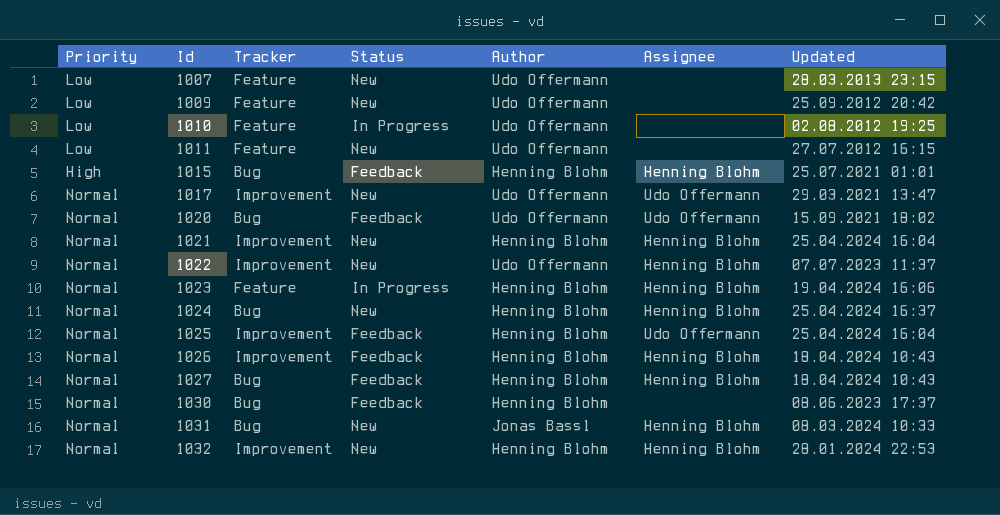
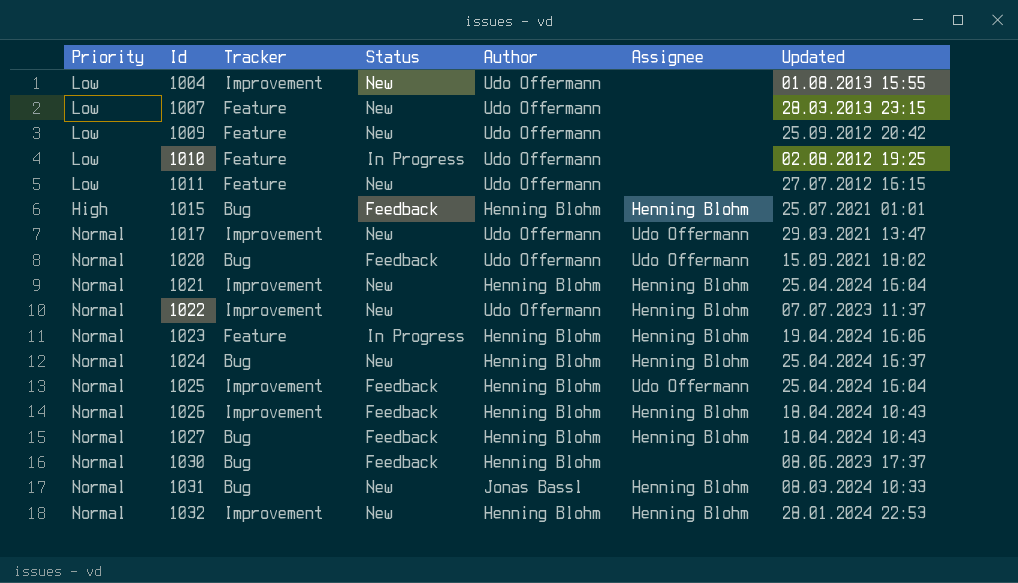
row 1004: none -> Low | Improvement | New | Udo Offermann | none | 01.08.2013 15:55

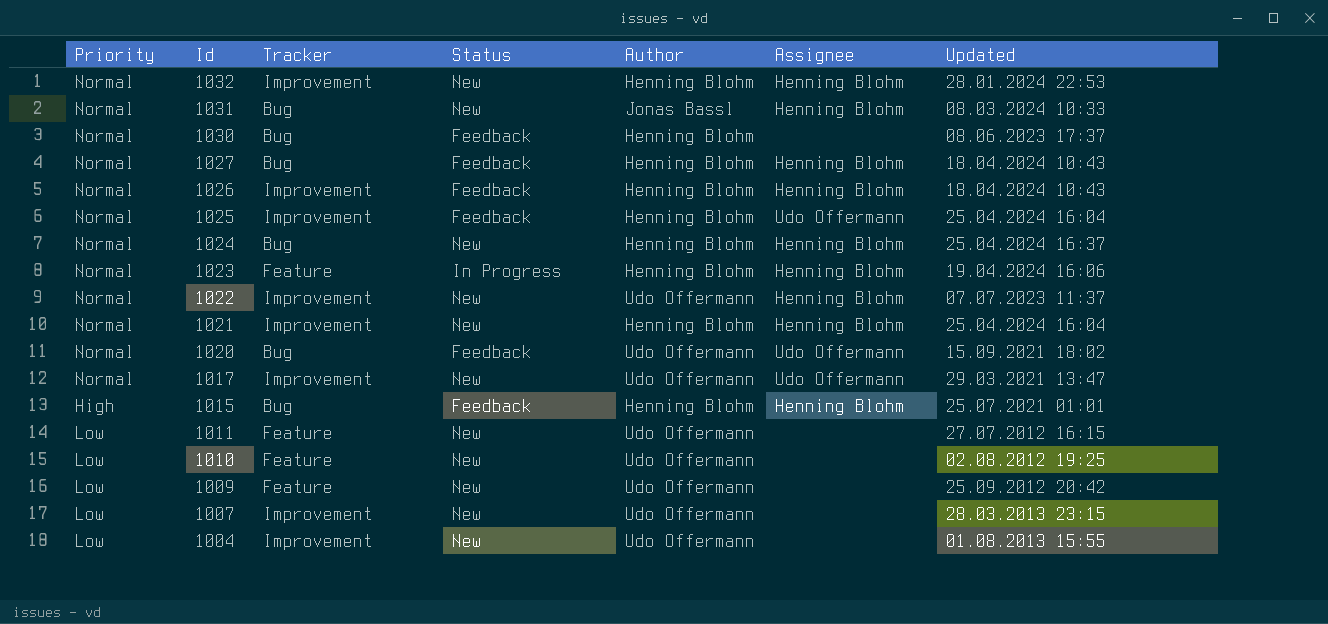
row order: Id ascending -> Id descending
1010 | Status: In Progress -> New
1007 | Tracker: Feature -> Improvement

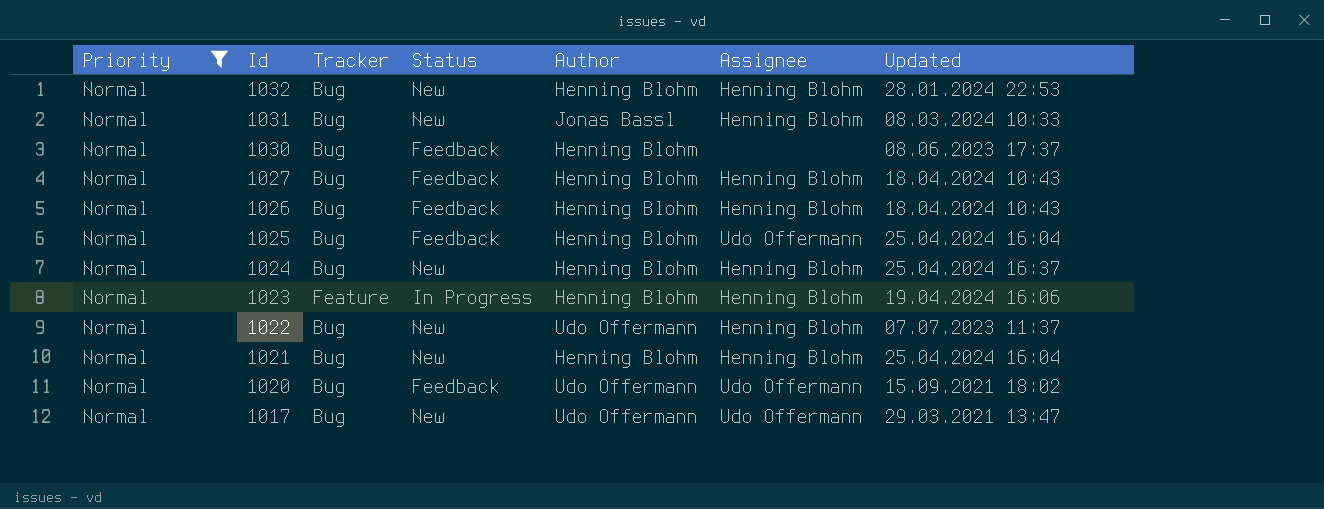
filter: none -> Priority = Normal
1032 | Tracker: Improvement -> Bug
1026 | Tracker: Improvement -> Bug
1025 | Tracker: Improvement -> Bug
1022 | Tracker: Improvement -> Bug
1021 | Tracker: Improvement -> Bug
1017 | Tracker: Improvement -> Bug

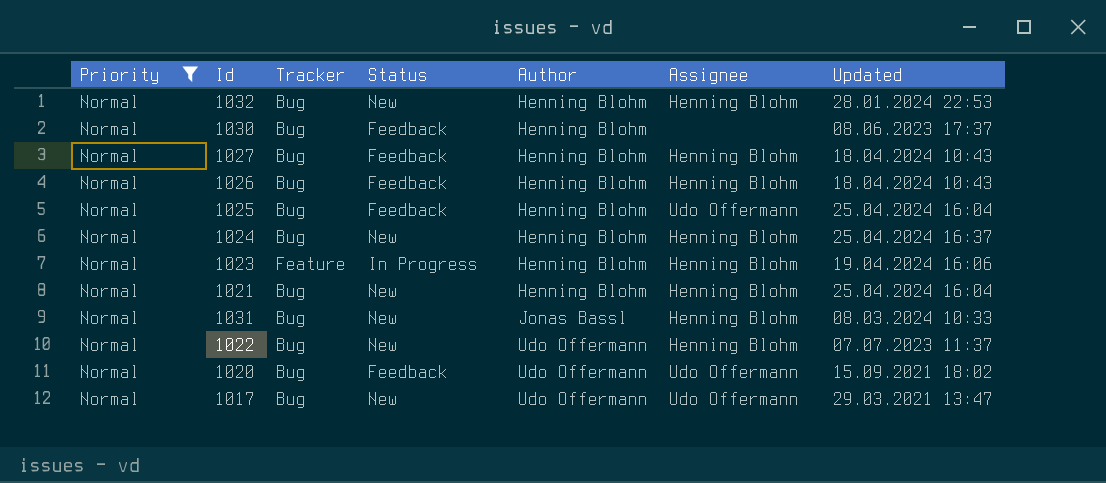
row order: Id descending -> Author ascending

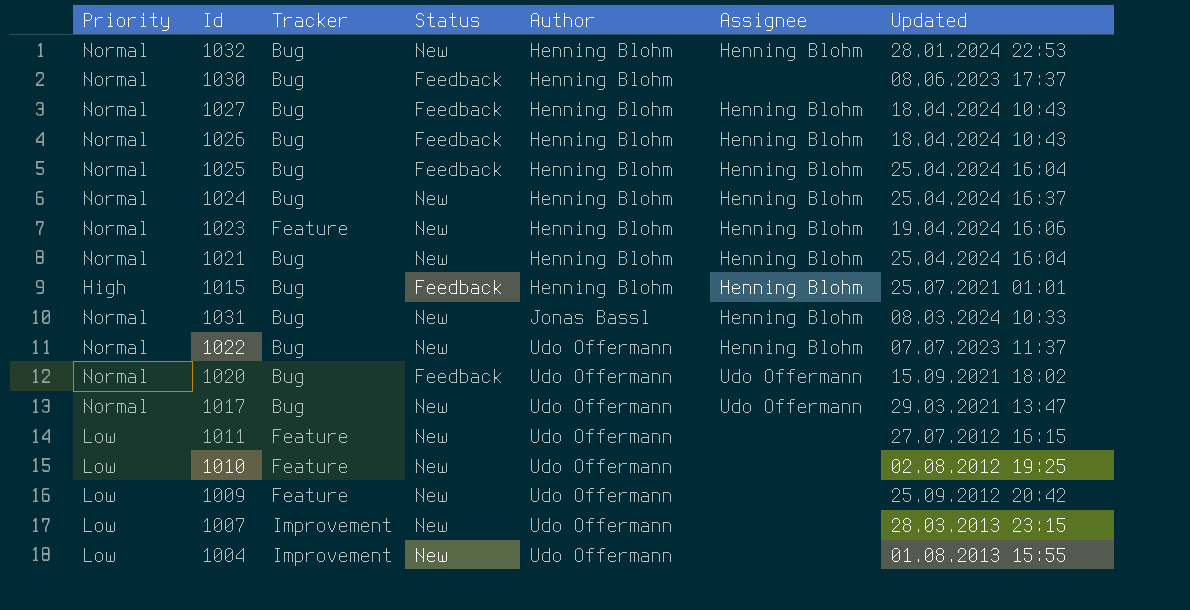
filter: Priority = Normal -> none
1025 | Assignee: Udo Offermann -> Henning Blohm
1023 | Status: In Progress -> New

